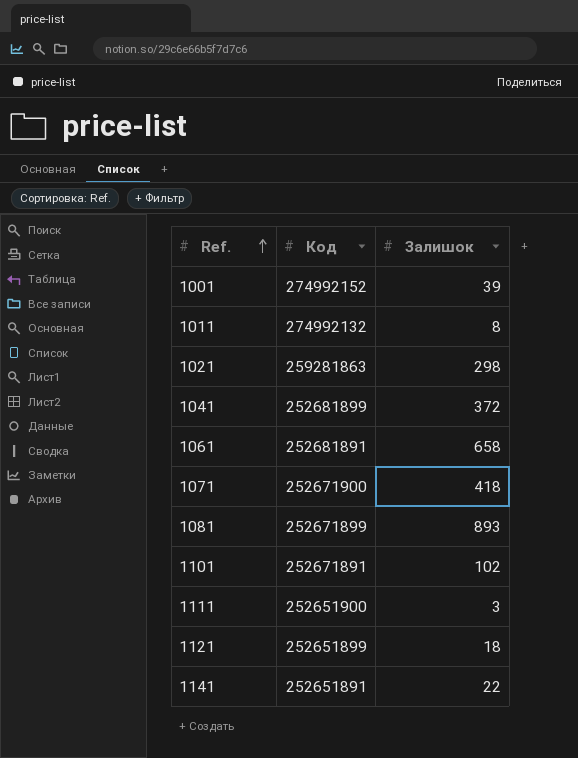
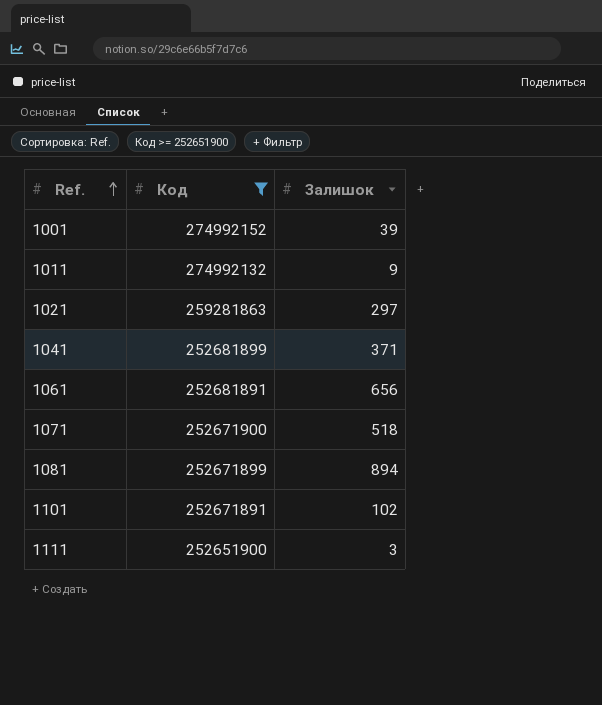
filter: none -> Код >= 252651900
1011 | Залишок: 8 -> 9
1021 | Залишок: 298 -> 297
1041 | Залишок: 372 -> 371
1061 | Залишок: 658 -> 656
1071 | Залишок: 418 -> 518
1081 | Залишок: 893 -> 894

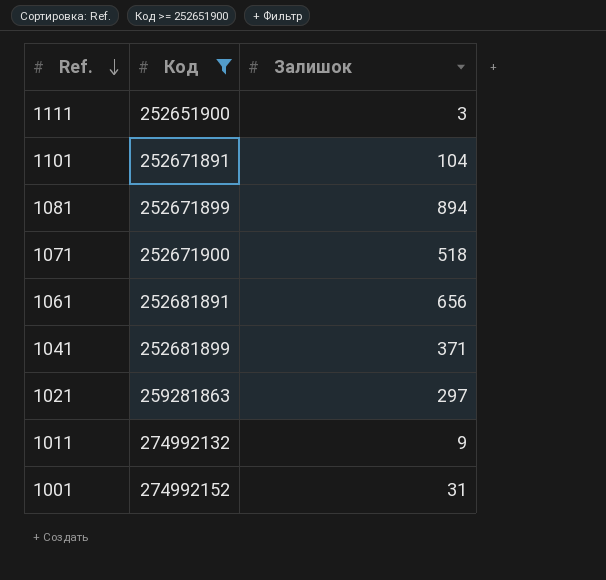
row order: Ref. ascending -> Ref. descending
1101 | Залишок: 102 -> 104
1001 | Залишок: 39 -> 31

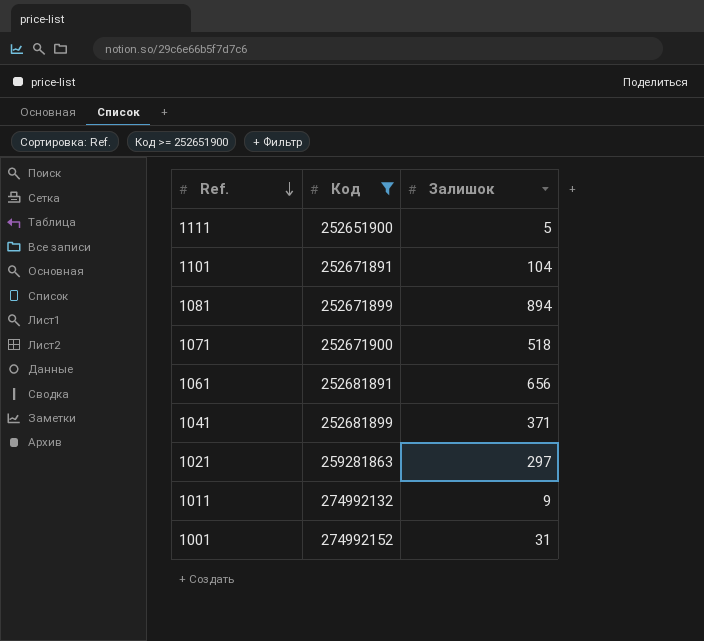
1111 | Залишок: 3 -> 5

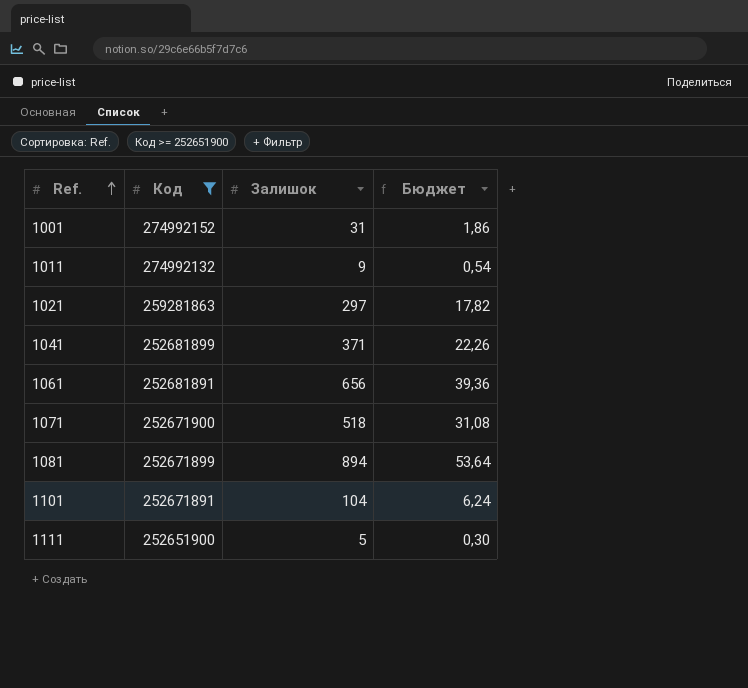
row order: Ref. descending -> Ref. ascending
column Бюджет | formula: none -> [Залишок] * 0,06

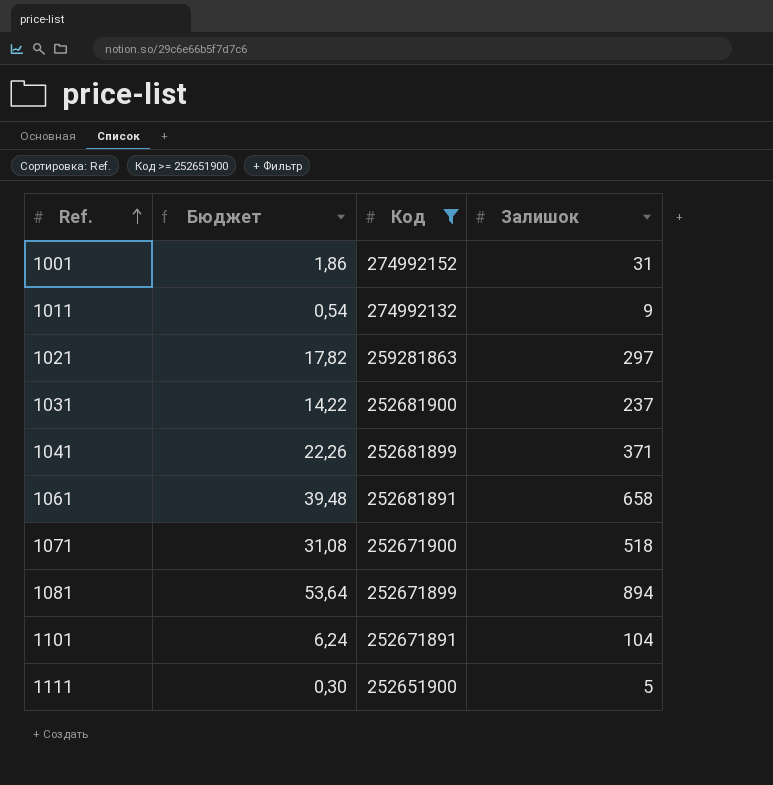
column Бюджет | position: 4 -> 2
row 1031: none -> 14,22 | 252681900 | 237
1061 | Бюджет: 39,36 -> 39,48
1061 | Залишок: 656 -> 658

